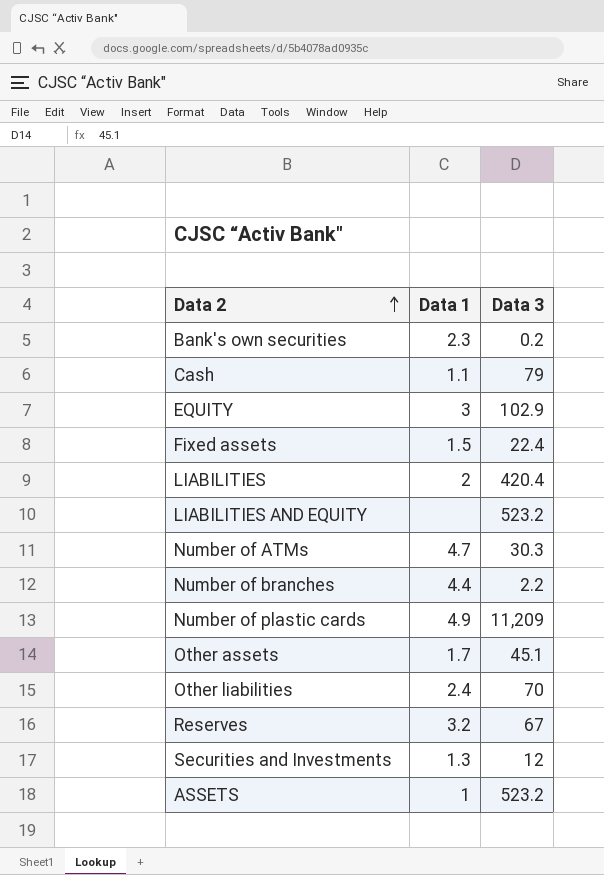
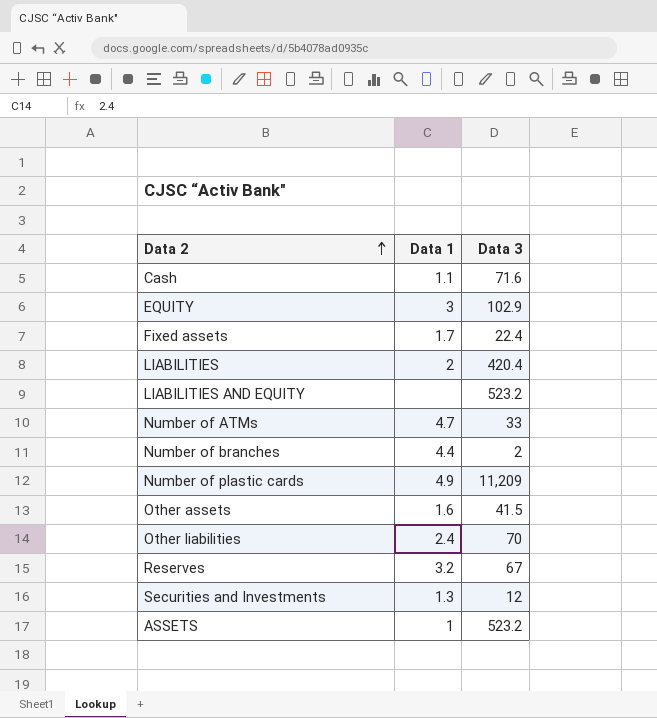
row Bank's own securities: 2.3 | 0.2 -> none
Cash | Data 3: 79 -> 71.6
Fixed assets | Data 1: 1.5 -> 1.7
Number of ATMs | Data 3: 30.3 -> 33
Number of branches | Data 3: 2.2 -> 2
Other assets | Data 1: 1.7 -> 1.6
Other assets | Data 3: 45.1 -> 41.5

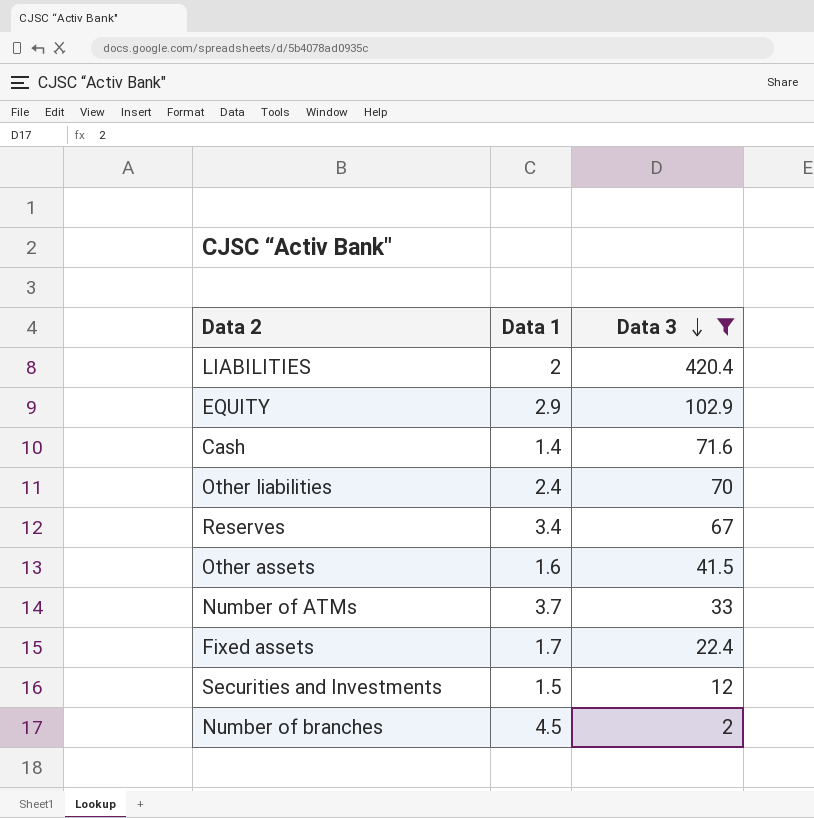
filter: none -> Data 3 <= 420.4
row order: Data 2 ascending -> Data 3 descending
EQUITY | Data 1: 3 -> 2.9
Cash | Data 1: 1.1 -> 1.4
Reserves | Data 1: 3.2 -> 3.4
Number of ATMs | Data 1: 4.7 -> 3.7
Securities and Investments | Data 1: 1.3 -> 1.5
Number of branches | Data 1: 4.4 -> 4.5

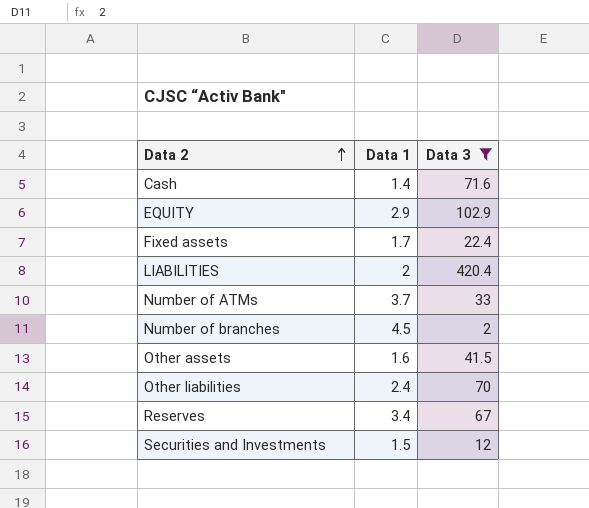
row order: Data 3 descending -> Data 2 ascending

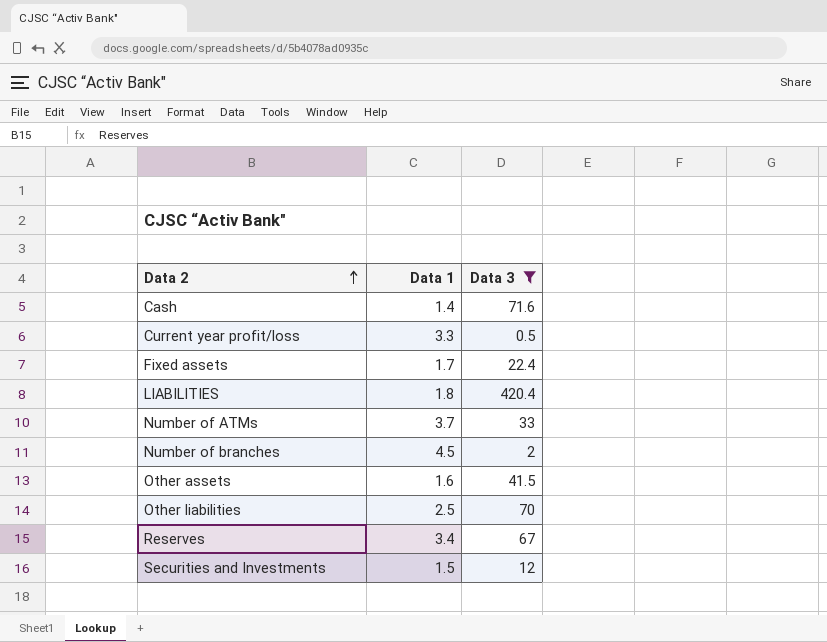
row EQUITY: 2.9 | 102.9 -> none
row Current year profit/loss: none -> 3.3 | 0.5
LIABILITIES | Data 1: 2 -> 1.8
Other liabilities | Data 1: 2.4 -> 2.5

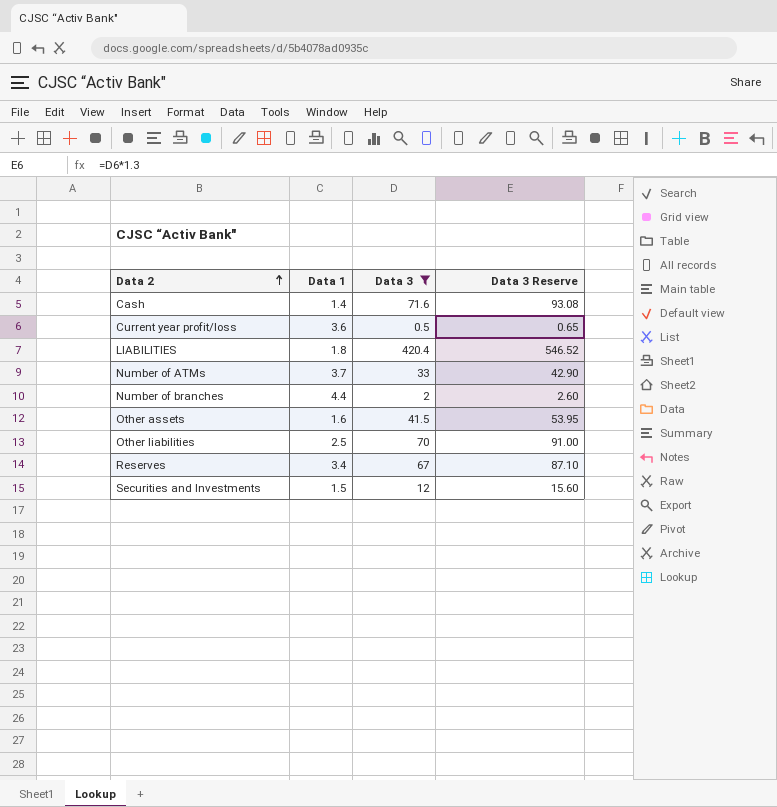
column Data 3 Reserve | formula: none -> [Data 3] * 1.3
row Fixed assets: 1.7 | 22.4 -> none
Current year profit/loss | Data 1: 3.3 -> 3.6
Number of branches | Data 1: 4.5 -> 4.4

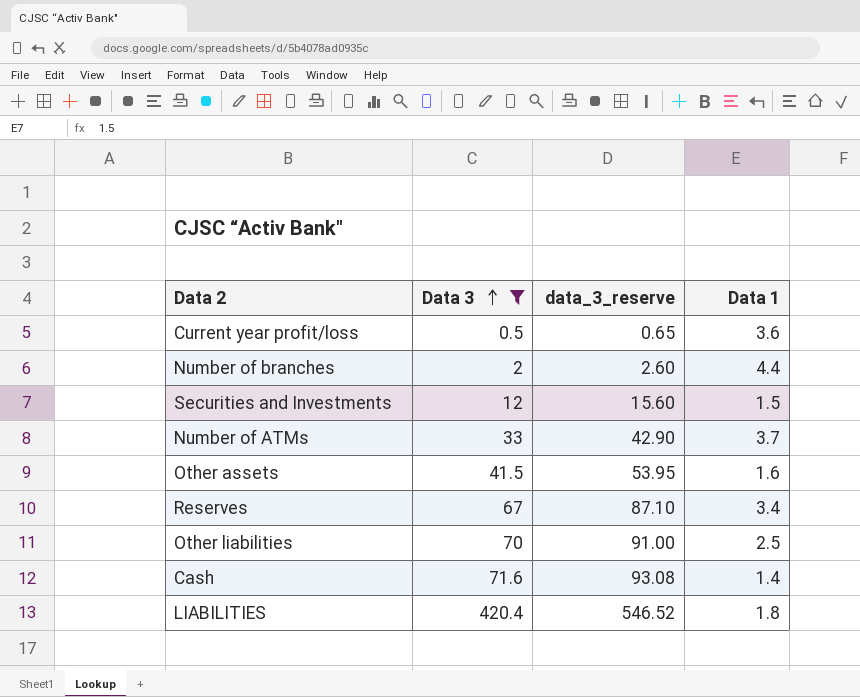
row order: Data 2 ascending -> Data 3 ascending
column name: Data 3 Reserve -> data_3_reserve
column Data 1 | position: 2 -> 4

